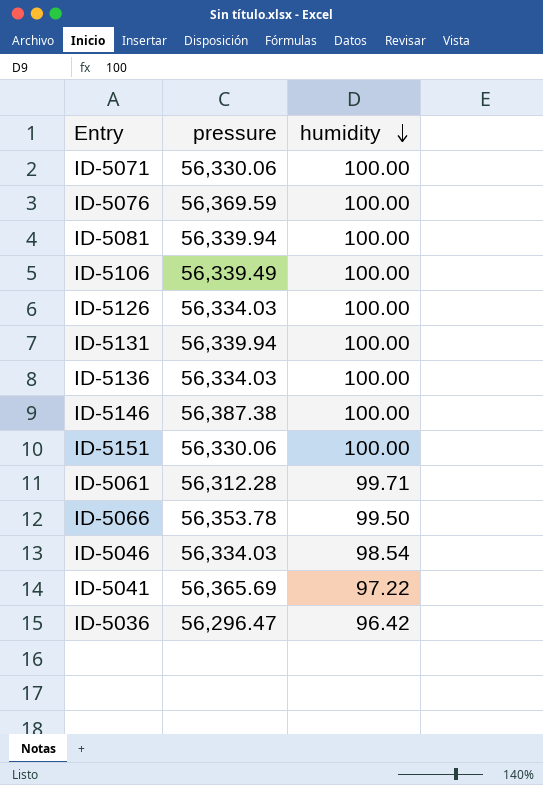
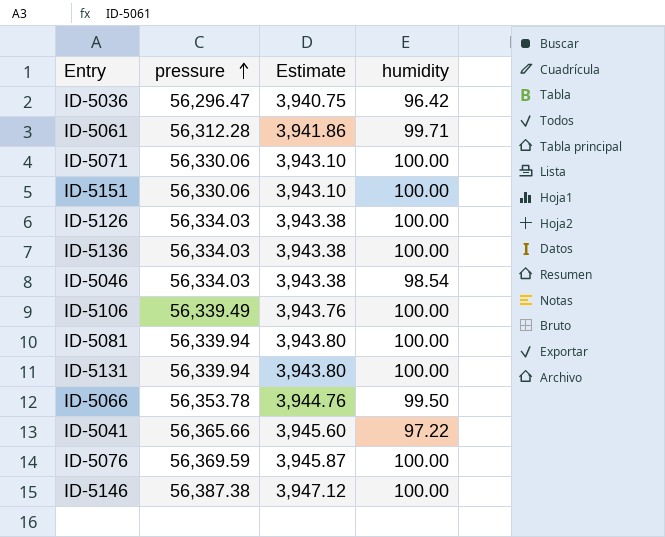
row order: humidity descending -> pressure ascending
column Estimate | formula: none -> [pressure] * 0.07
ID-5041 | pressure: 56,365.69 -> 56,365.66

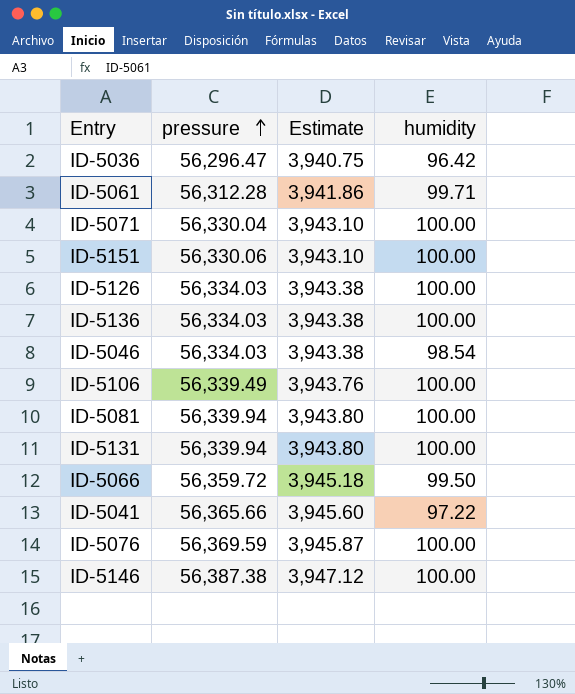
ID-5071 | pressure: 56,330.06 -> 56,330.04
ID-5066 | pressure: 56,353.78 -> 56,359.72
ID-5066 | Estimate: 3,944.76 -> 3,945.18

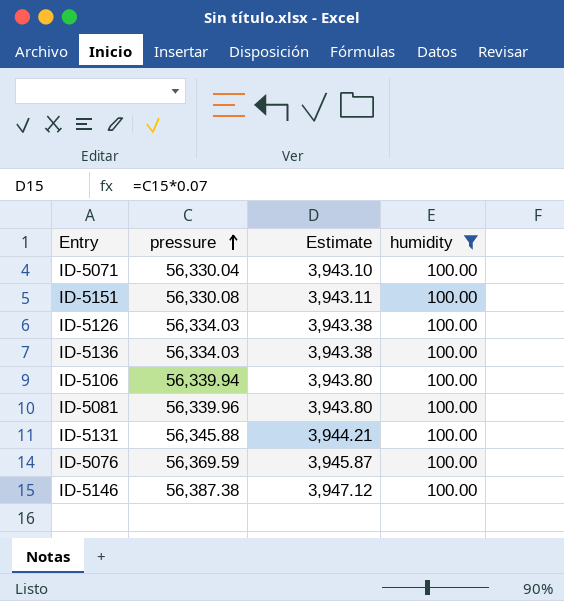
filter: none -> humidity = 100.00
ID-5151 | pressure: 56,330.06 -> 56,330.08
ID-5151 | Estimate: 3,943.10 -> 3,943.11
ID-5106 | pressure: 56,339.49 -> 56,339.94
ID-5106 | Estimate: 3,943.76 -> 3,943.80
ID-5081 | pressure: 56,339.94 -> 56,339.96
ID-5131 | pressure: 56,339.94 -> 56,345.88
ID-5131 | Estimate: 3,943.80 -> 3,944.21

